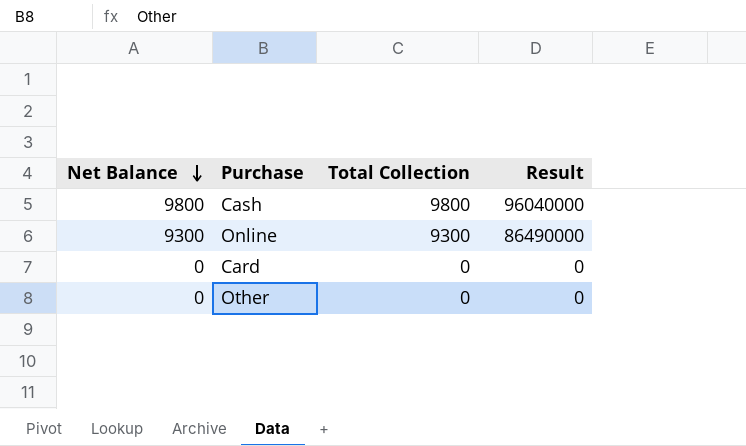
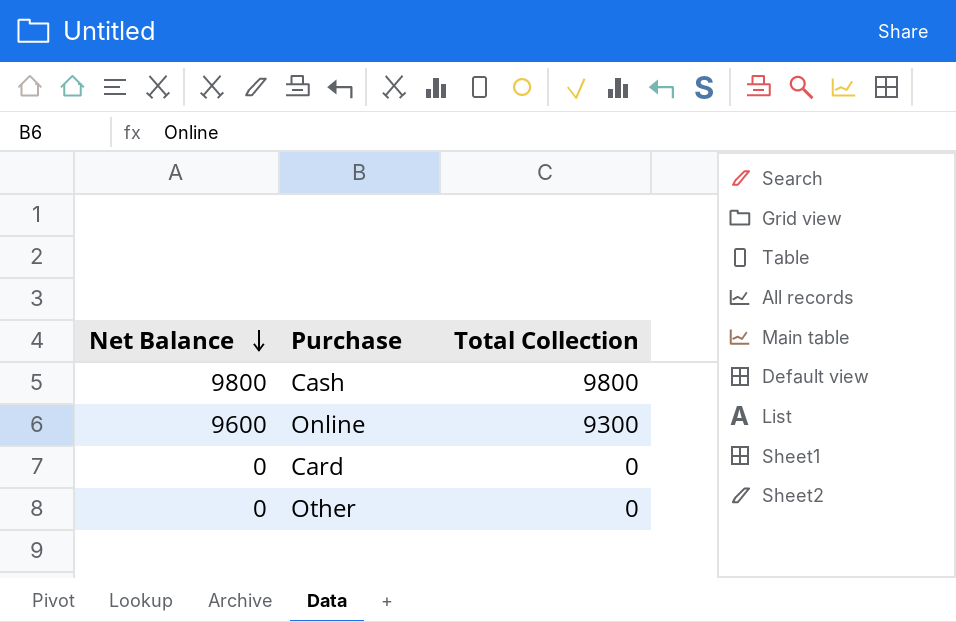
column Result | formula: [Net Balance] * [Total Collection] -> none
Online | Net Balance: 9300 -> 9600

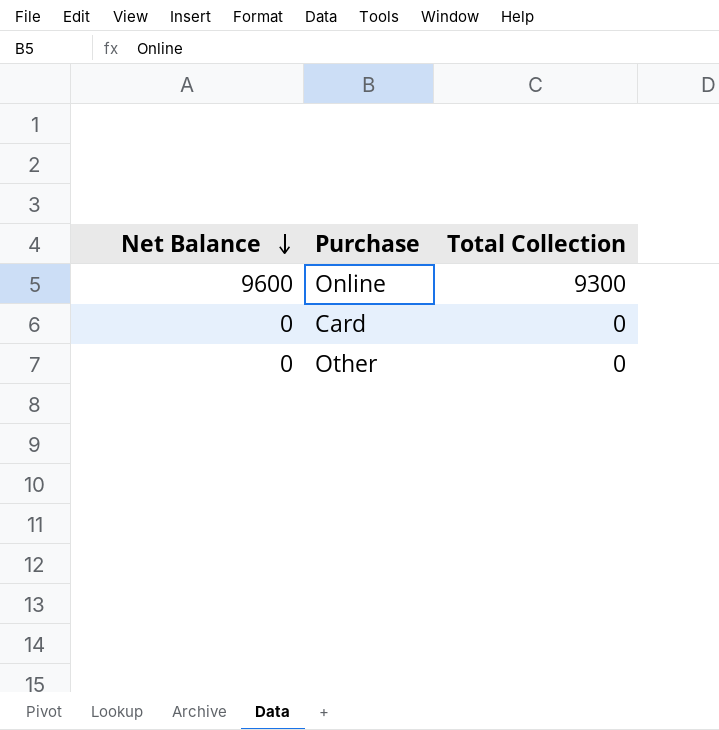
row Cash: 9800 | 9800 -> none

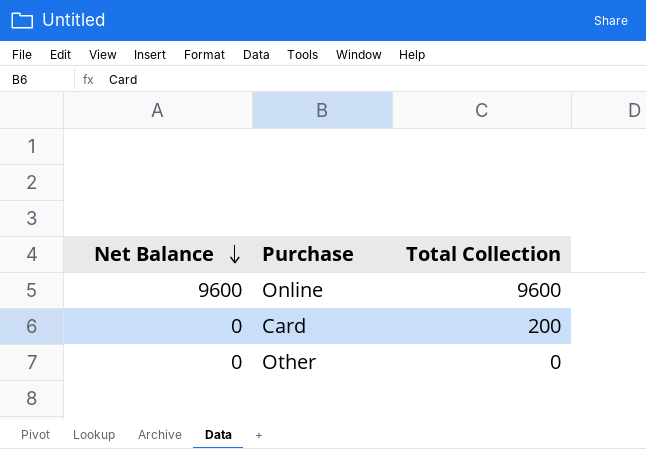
Online | Total Collection: 9300 -> 9600
Card | Total Collection: 0 -> 200

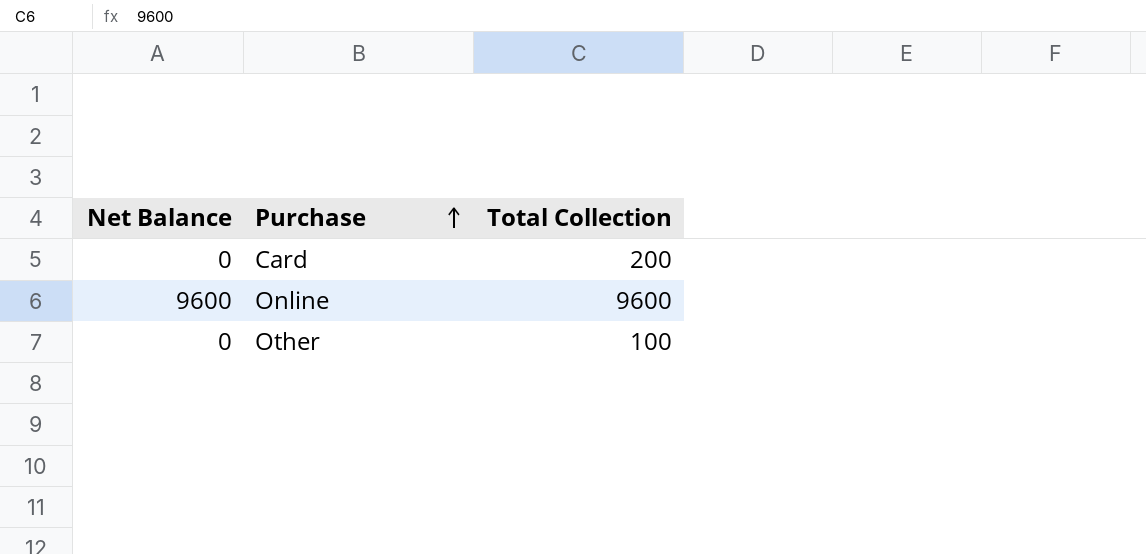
row order: Net Balance descending -> Purchase ascending
Other | Total Collection: 0 -> 100

